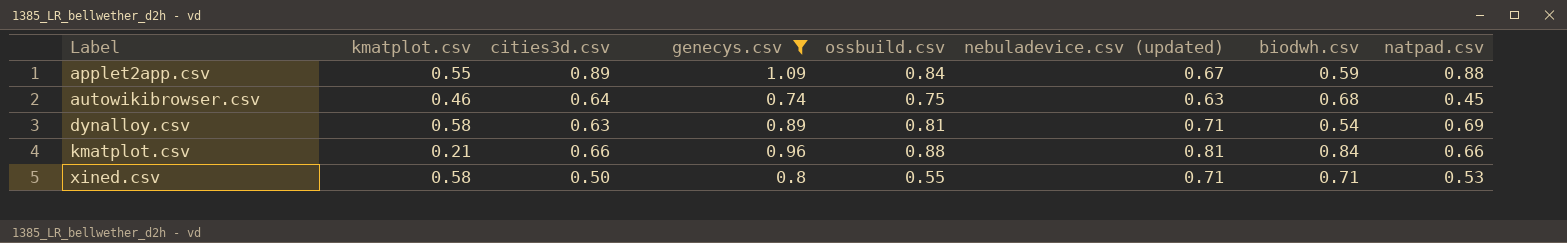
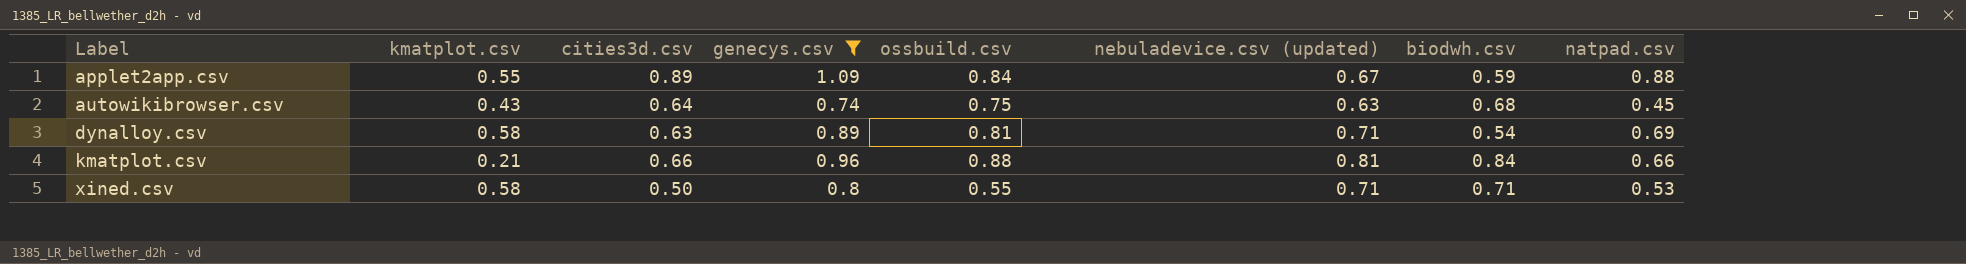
autowikibrowser.csv | kmatplot.csv: 0.46 -> 0.43

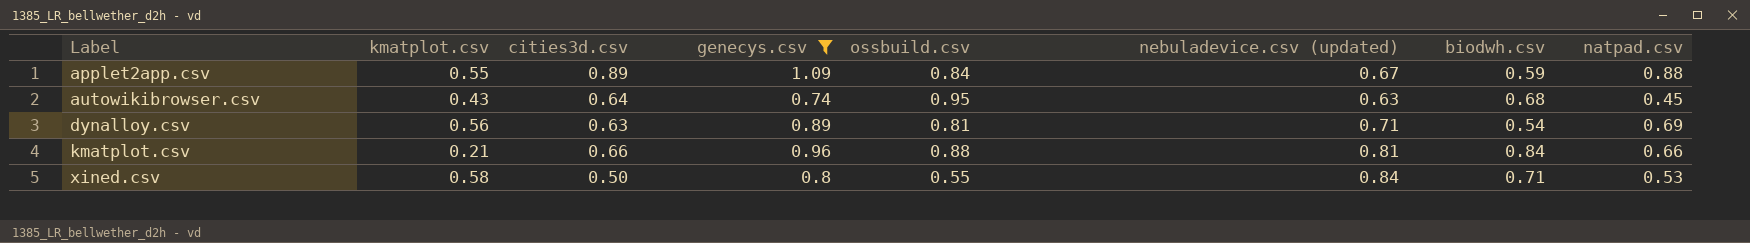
autowikibrowser.csv | ossbuild.csv: 0.75 -> 0.95
dynalloy.csv | kmatplot.csv: 0.58 -> 0.56
xined.csv | nebuladevice.csv (updated): 0.71 -> 0.84

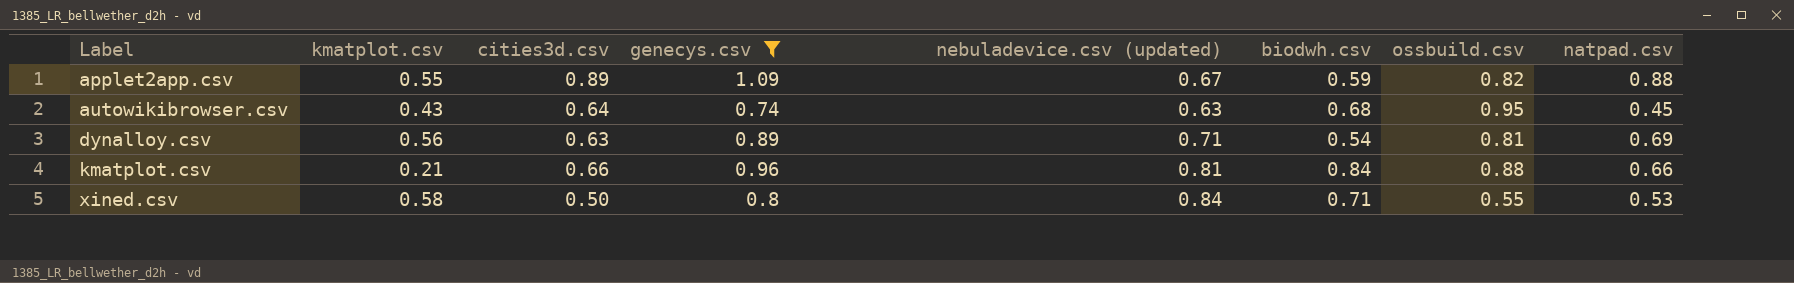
column ossbuild.csv | position: 5 -> 7
applet2app.csv | ossbuild.csv: 0.84 -> 0.82

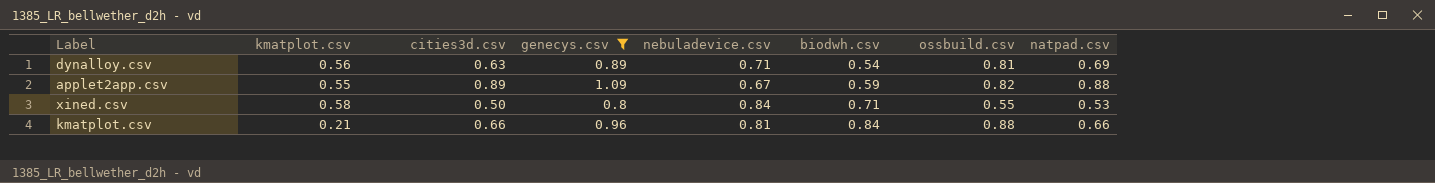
row order: Label ascending -> biodwh.csv ascending
column name: nebuladevice.csv (updated) -> nebuladevice.csv
row autowikibrowser.csv: 0.43 | 0.64 | 0.74 | 0.63 | 0.68 | 0.95 | 0.45 -> none

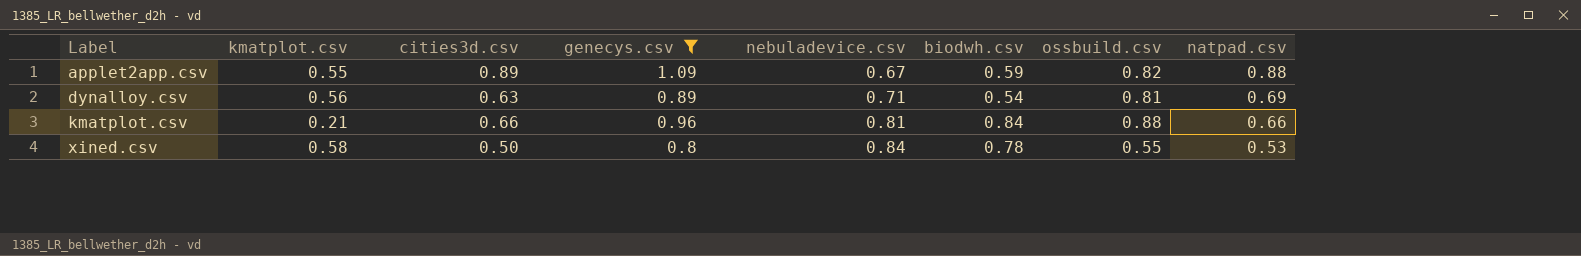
row order: biodwh.csv ascending -> Label ascending
xined.csv | biodwh.csv: 0.71 -> 0.78

